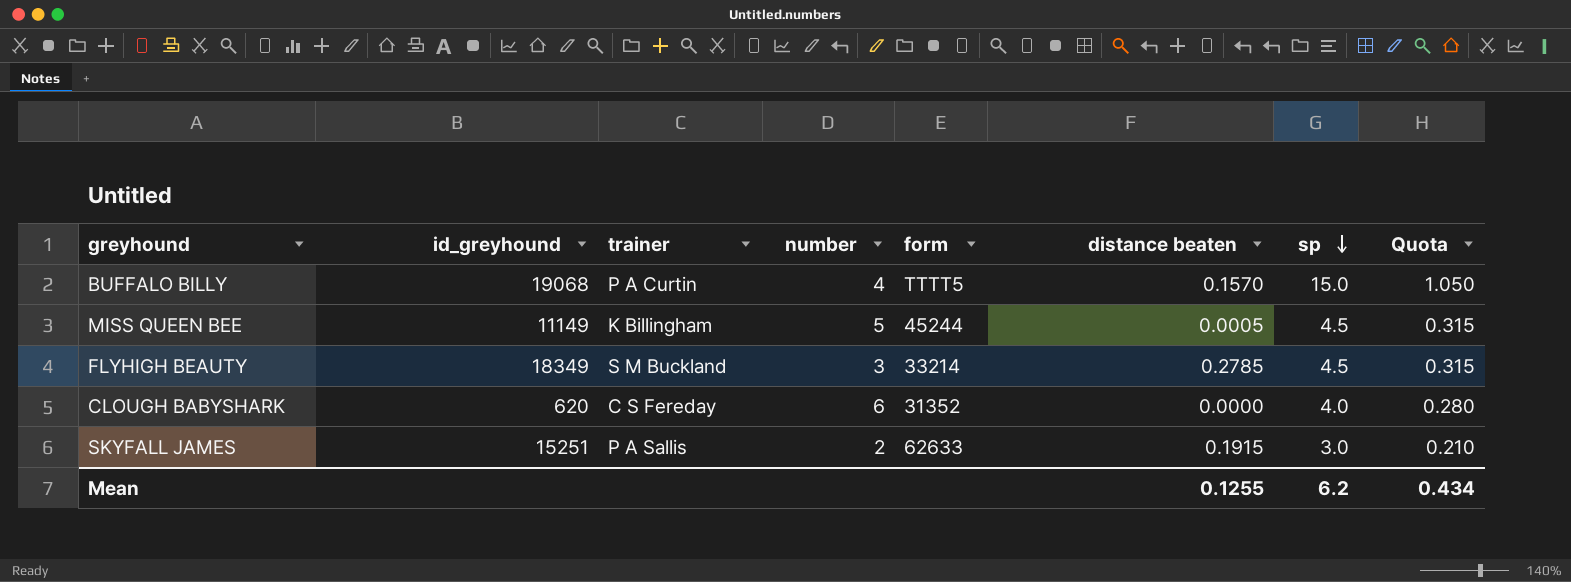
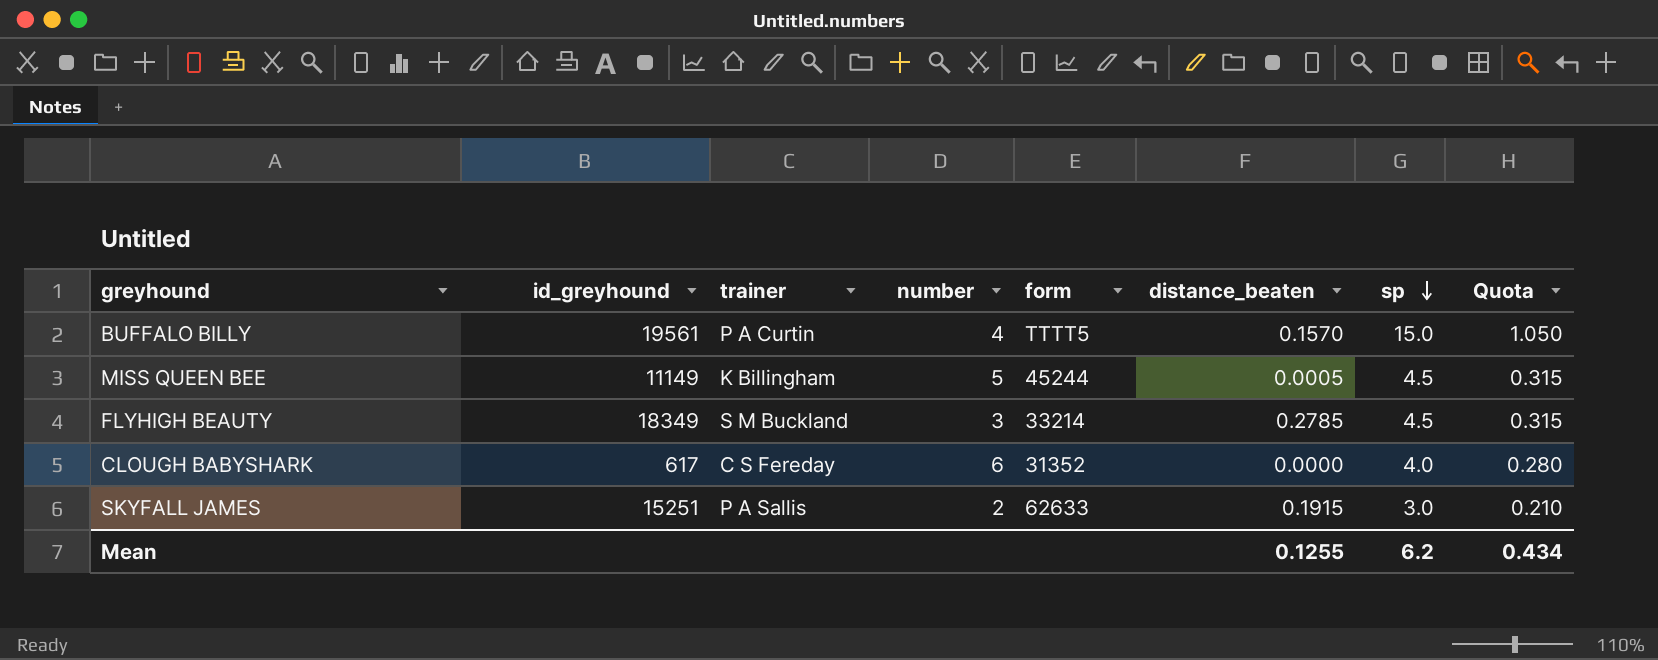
column name: distance beaten -> distance_beaten
BUFFALO BILLY | id_greyhound: 19068 -> 19561
CLOUGH BABYSHARK | id_greyhound: 620 -> 617

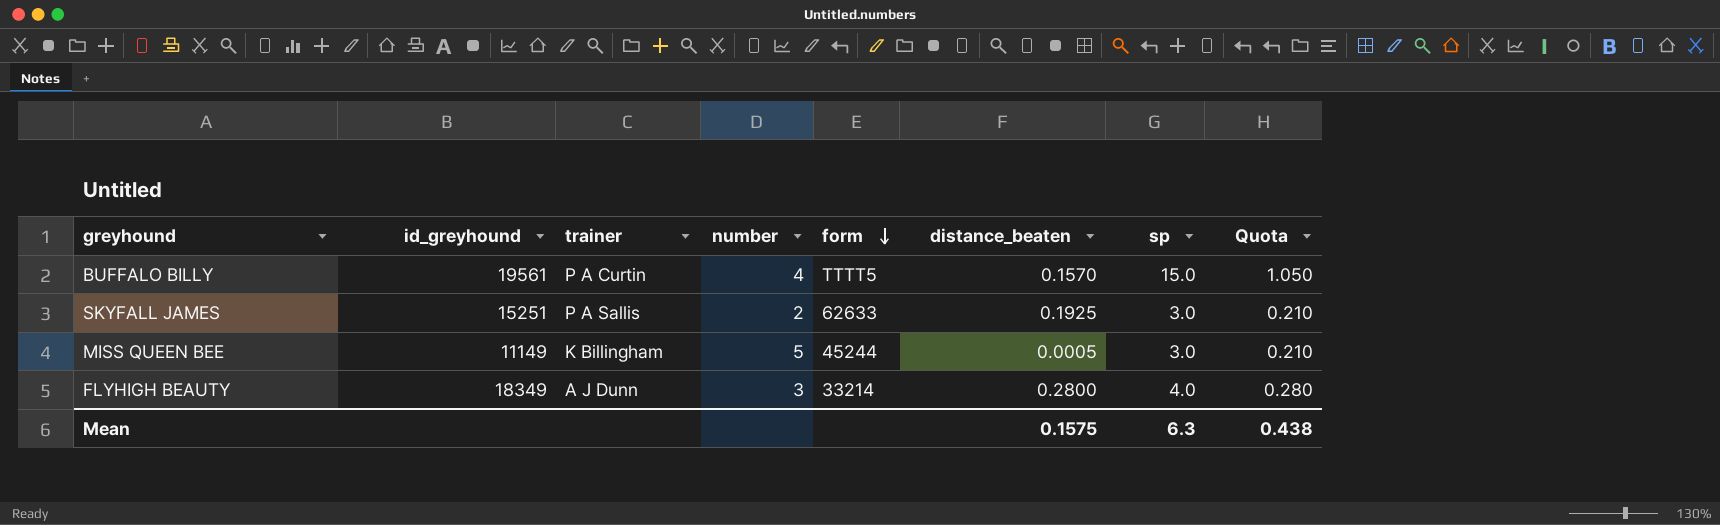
row order: sp descending -> form descending
row CLOUGH BABYSHARK: 617 | C S Fereday | 6 | 31352 | 0.0000 | 4.0 | 0.280 -> none
SKYFALL JAMES | distance_beaten: 0.1915 -> 0.1925
MISS QUEEN BEE | sp: 4.5 -> 3.0
MISS QUEEN BEE | Quota: 0.315 -> 0.210
FLYHIGH BEAUTY | trainer: S M Buckland -> A J Dunn
FLYHIGH BEAUTY | distance_beaten: 0.2785 -> 0.2800
FLYHIGH BEAUTY | sp: 4.5 -> 4.0
FLYHIGH BEAUTY | Quota: 0.315 -> 0.280
Mean | distance_beaten: 0.1255 -> 0.1575
Mean | sp: 6.2 -> 6.3
Mean | Quota: 0.434 -> 0.438

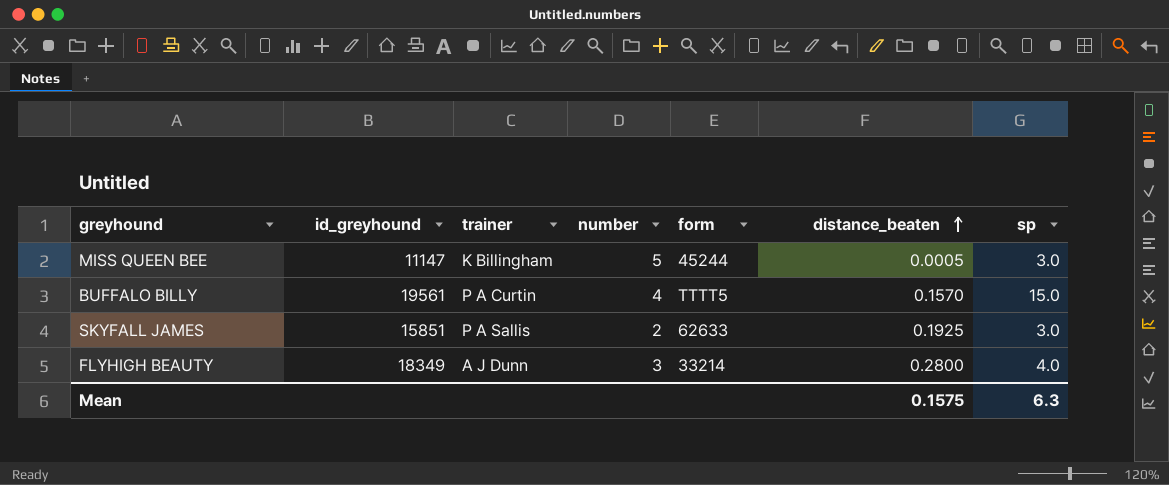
row order: form descending -> distance_beaten ascending
column Quota | formula: [sp] * 0.07 -> none
MISS QUEEN BEE | id_greyhound: 11149 -> 11147
SKYFALL JAMES | id_greyhound: 15251 -> 15851

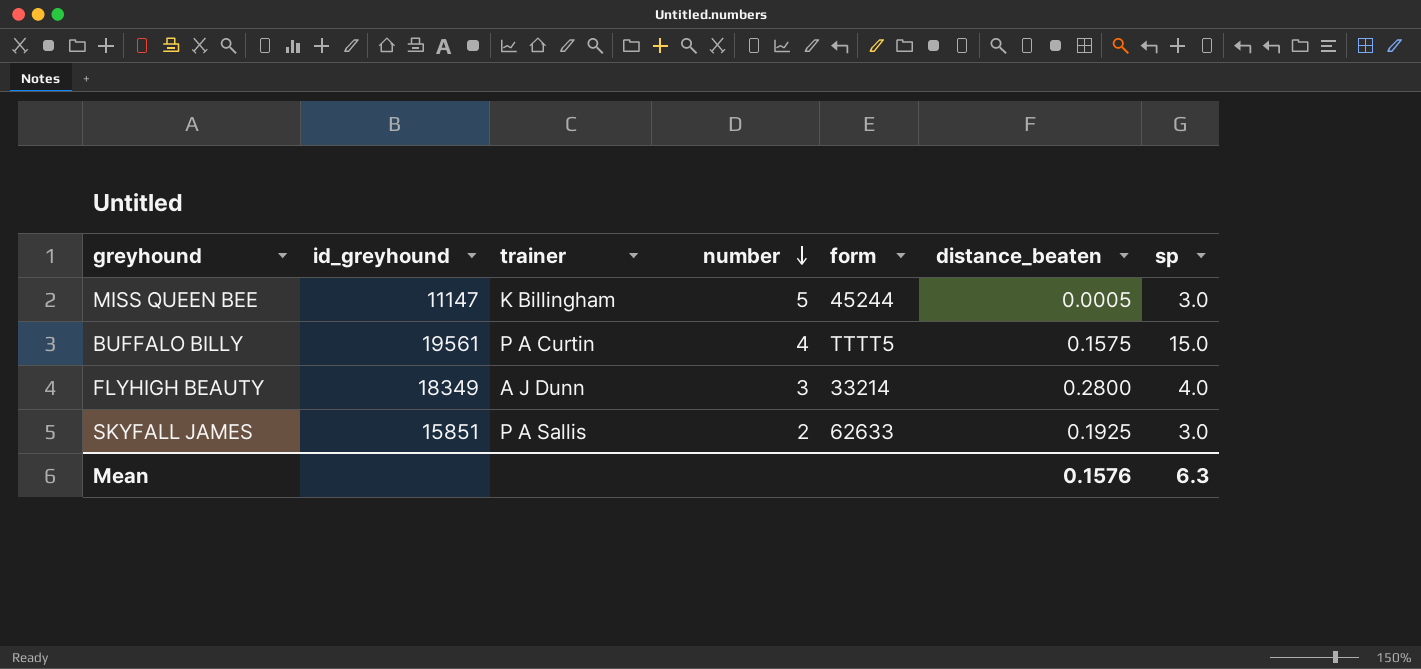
row order: distance_beaten ascending -> number descending
BUFFALO BILLY | distance_beaten: 0.1570 -> 0.1575
Mean | distance_beaten: 0.1575 -> 0.1576

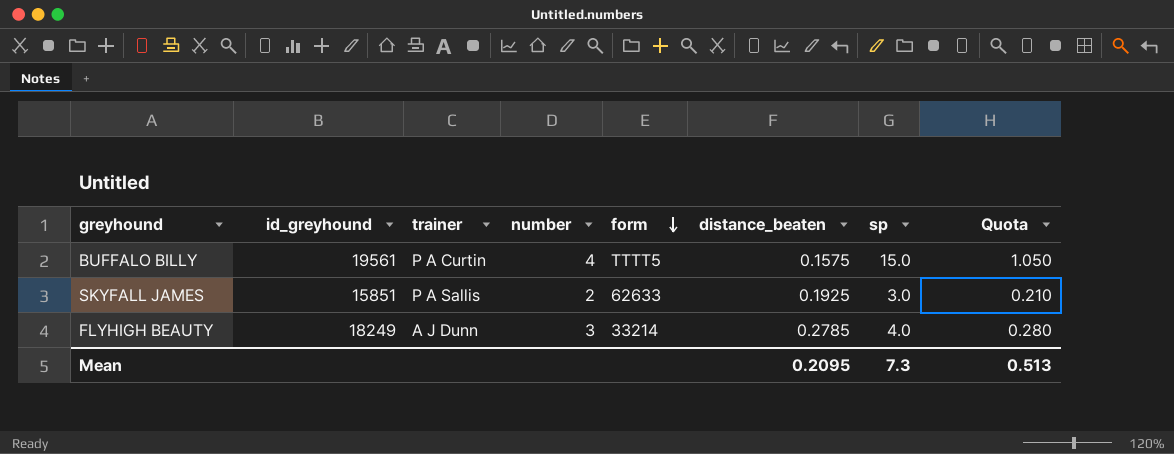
row order: number descending -> form descending
column Quota | formula: none -> [sp] * 0.07
row MISS QUEEN BEE: 11147 | K Billingham | 5 | 45244 | 0.0005 | 3.0 -> none
FLYHIGH BEAUTY | id_greyhound: 18349 -> 18249
FLYHIGH BEAUTY | distance_beaten: 0.2800 -> 0.2785
Mean | distance_beaten: 0.1576 -> 0.2095
Mean | sp: 6.3 -> 7.3

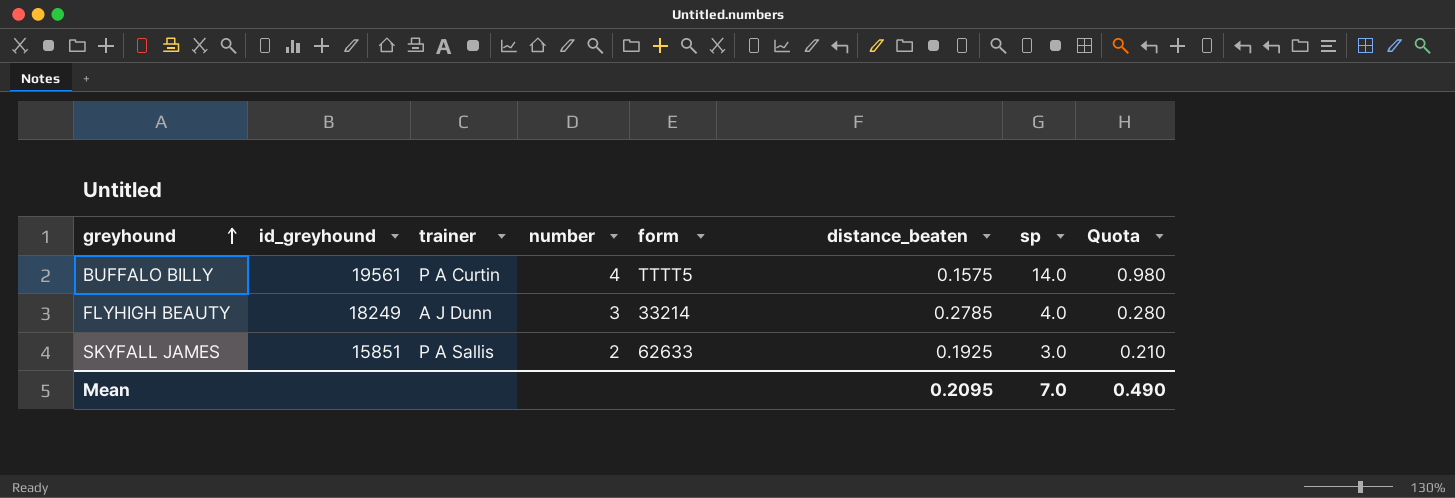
row order: form descending -> greyhound ascending
BUFFALO BILLY | sp: 15.0 -> 14.0
BUFFALO BILLY | Quota: 1.050 -> 0.980
Mean | sp: 7.3 -> 7.0
Mean | Quota: 0.513 -> 0.490

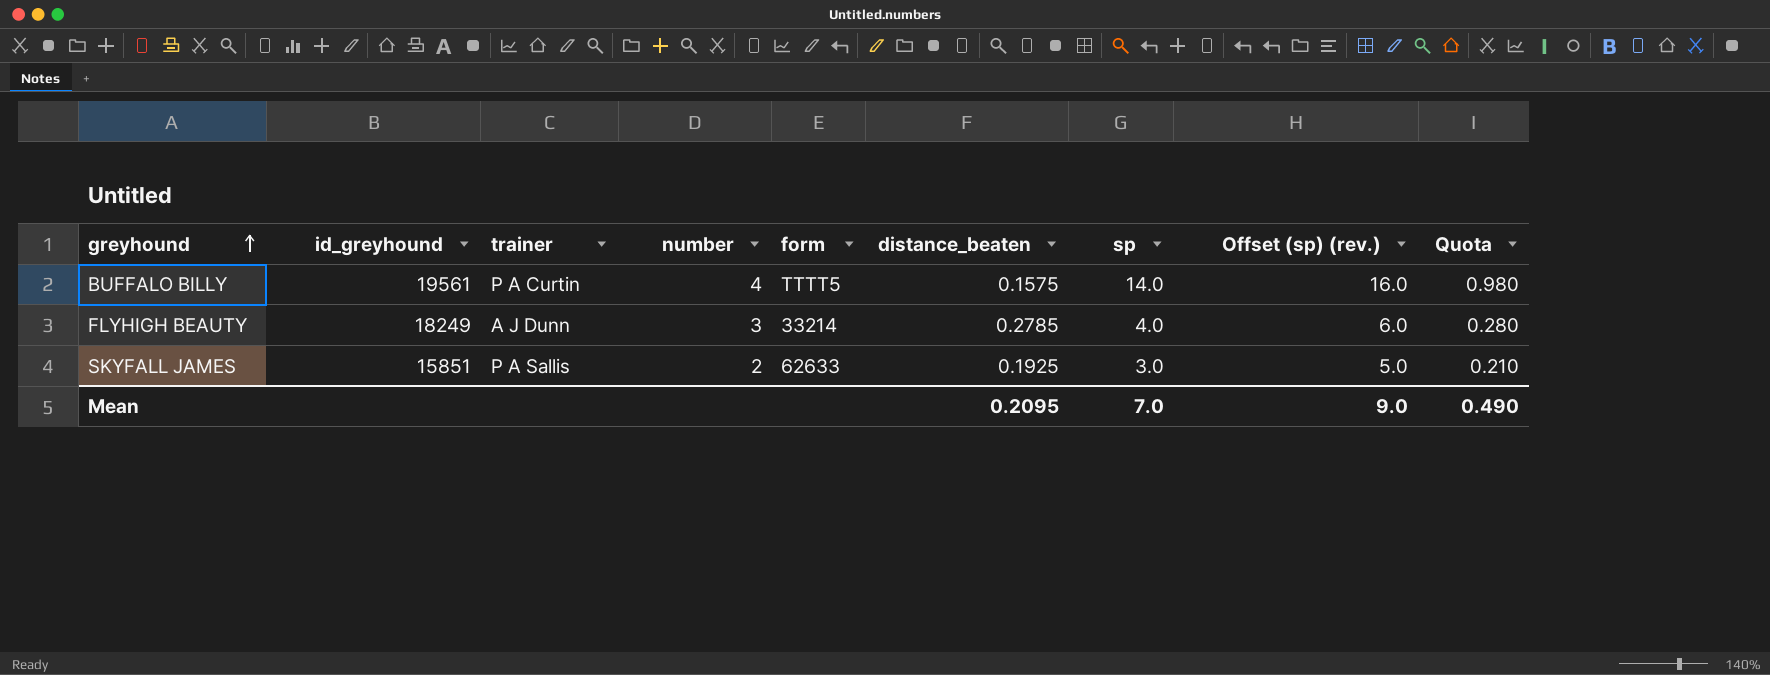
column Offset (sp) (rev.) | formula: none -> [sp] + 2

